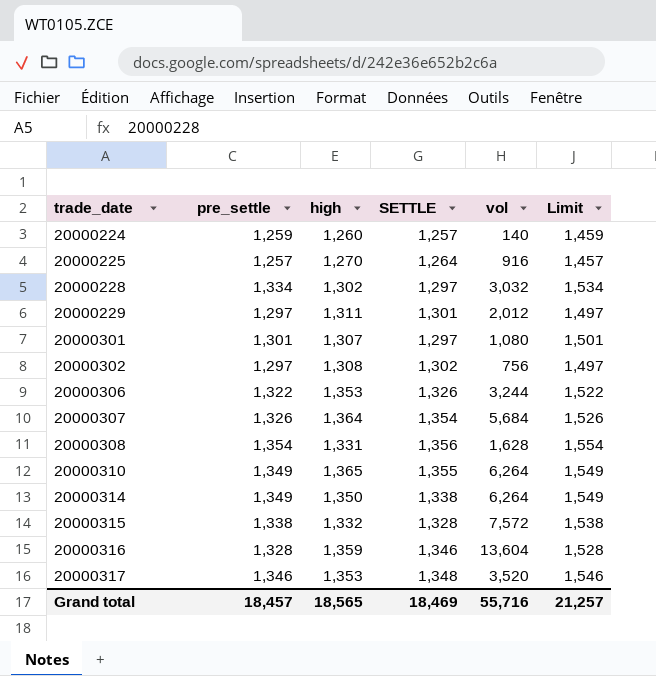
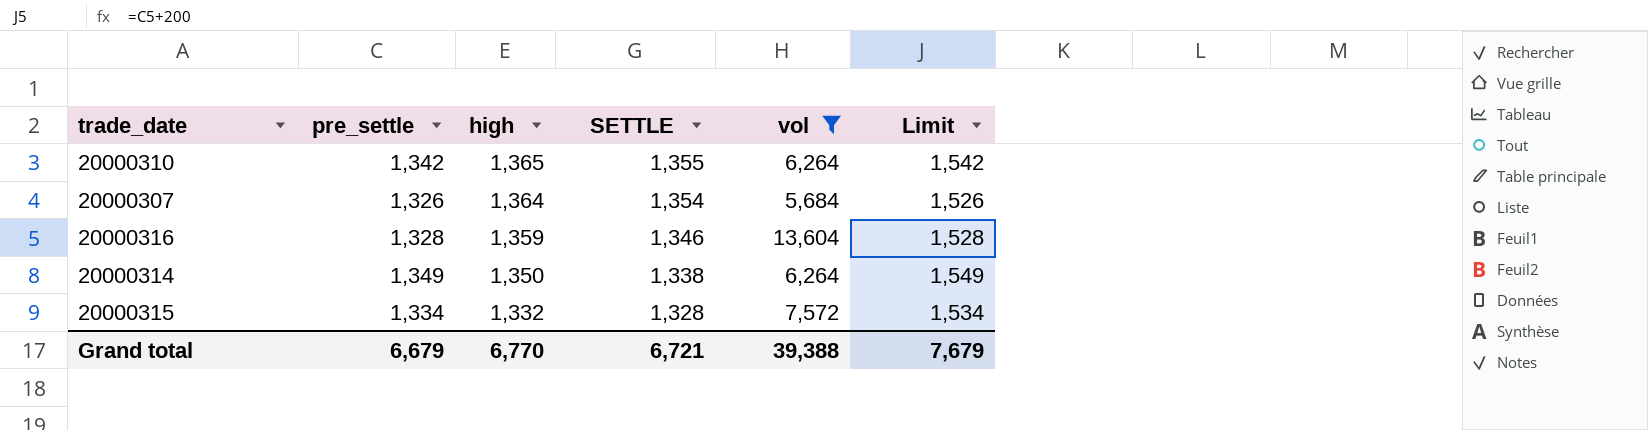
filter: none -> vol >= 5,684
row order: trade_date ascending -> high descending
20000310 | pre_settle: 1,349 -> 1,342
20000310 | Limit: 1,549 -> 1,542
20000315 | pre_settle: 1,338 -> 1,334
20000315 | Limit: 1,538 -> 1,534
Grand total | pre_settle: 18,457 -> 6,679
Grand total | high: 18,565 -> 6,770
Grand total | SETTLE: 18,469 -> 6,721
Grand total | vol: 55,716 -> 39,388
Grand total | Limit: 21,257 -> 7,679

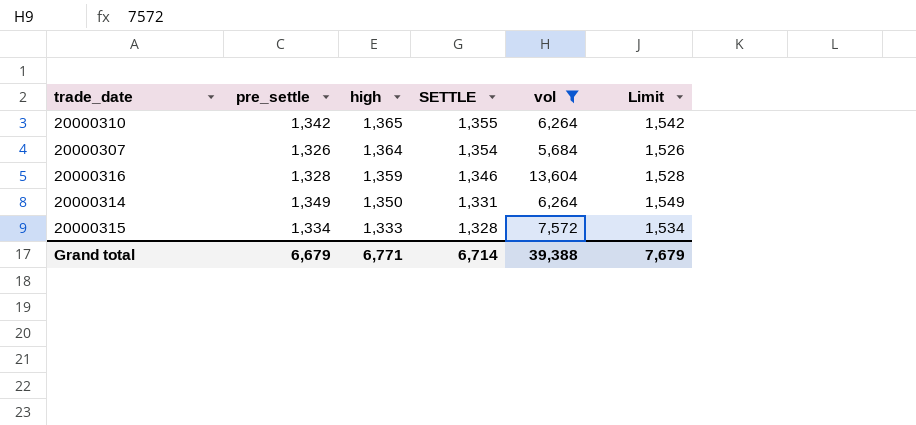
20000314 | SETTLE: 1,338 -> 1,331
20000315 | high: 1,332 -> 1,333
Grand total | high: 6,770 -> 6,771
Grand total | SETTLE: 6,721 -> 6,714

